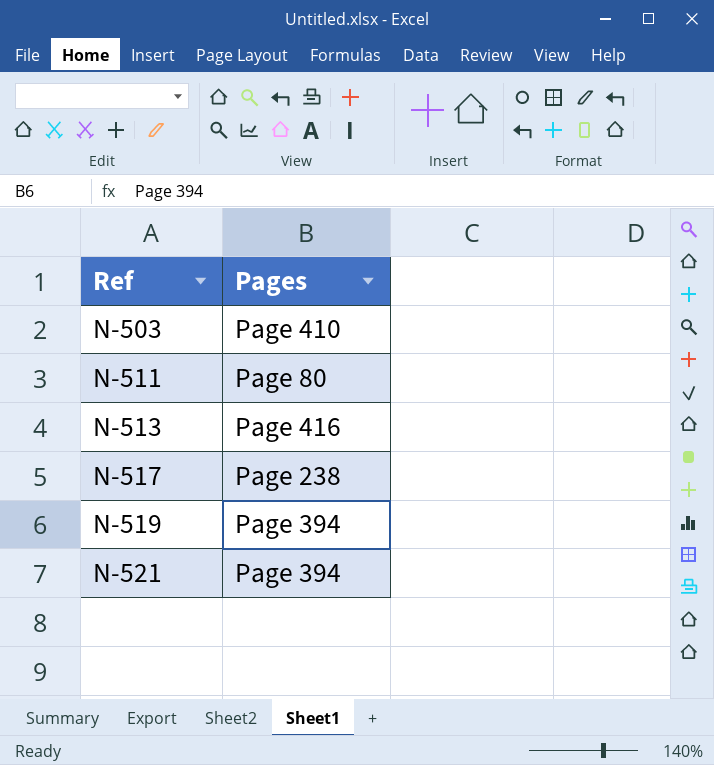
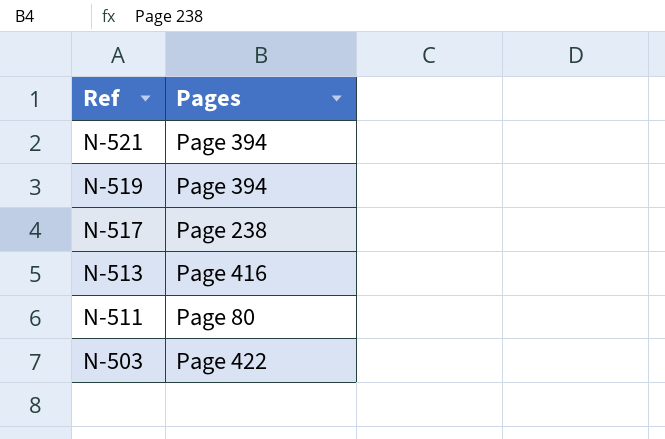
row order: Ref ascending -> Ref descending
N-503 | Pages: Page 410 -> Page 422

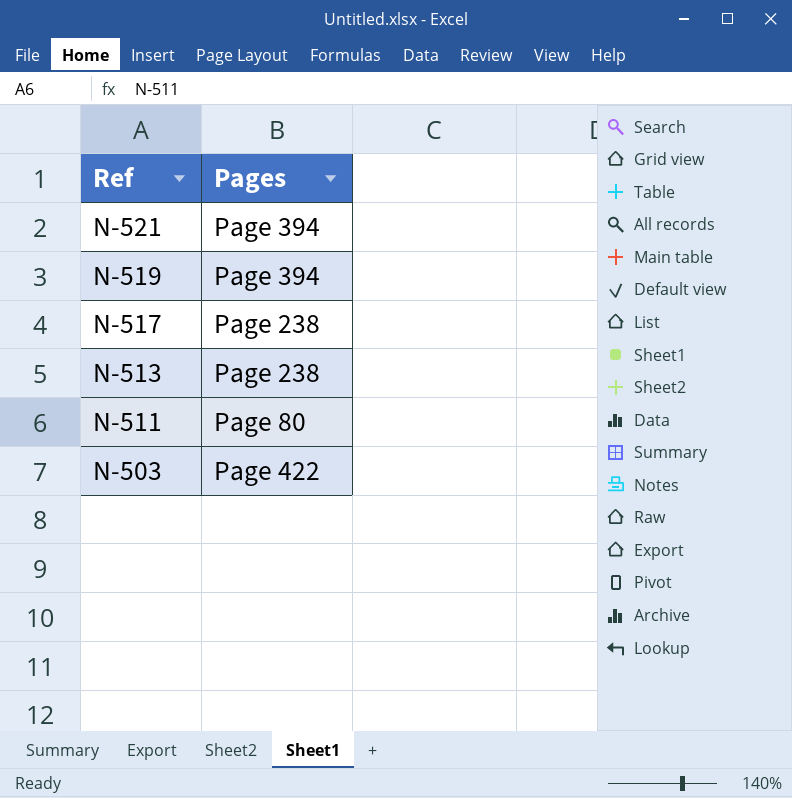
N-513 | Pages: Page 416 -> Page 238

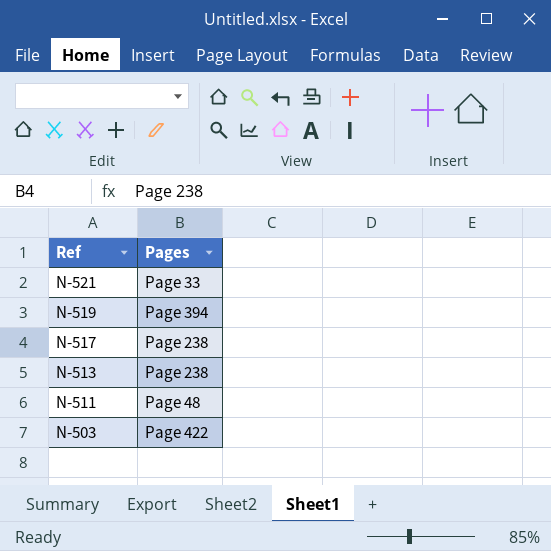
N-521 | Pages: Page 394 -> Page 33
N-511 | Pages: Page 80 -> Page 48

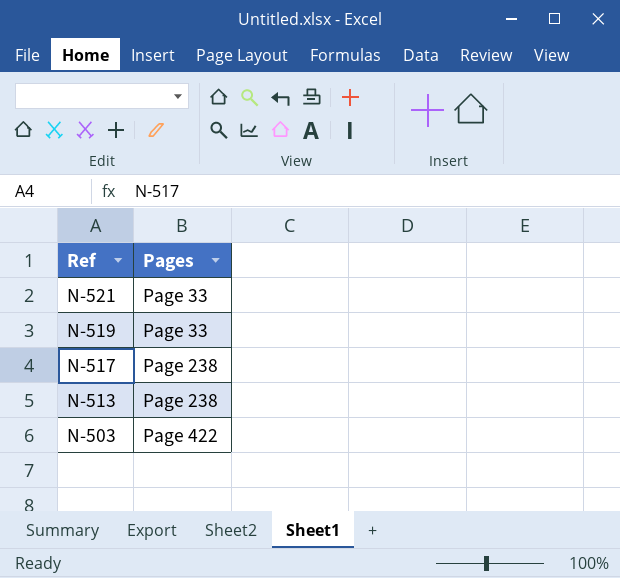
row N-511: Page 48 -> none
N-519 | Pages: Page 394 -> Page 33

